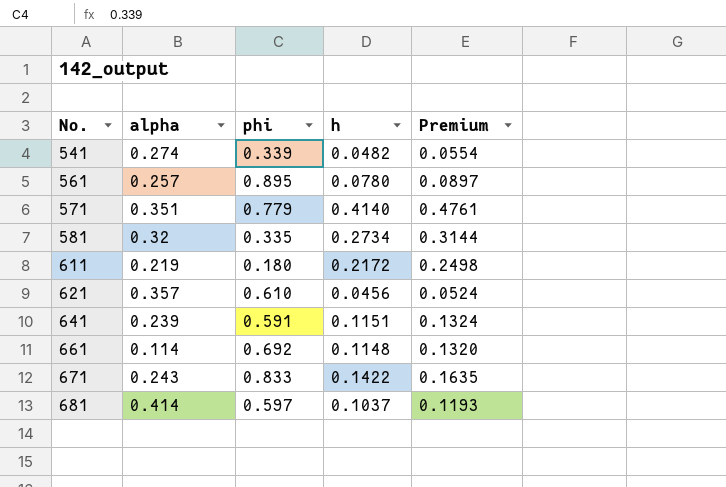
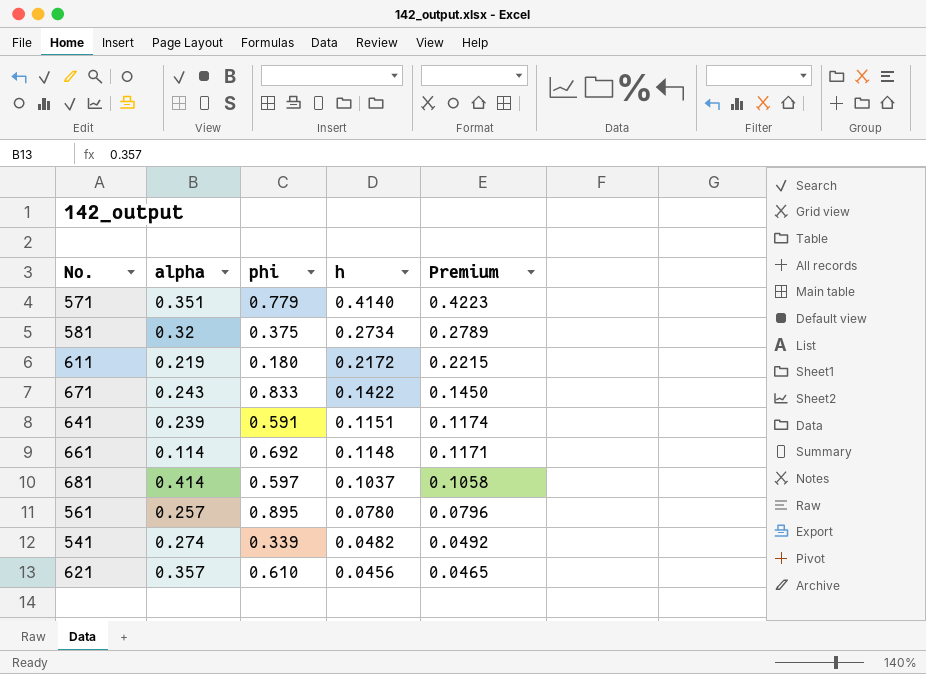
row order: No. ascending -> h descending
column Premium | formula: [h] * 1.15 -> [h] * 1.02
581 | phi: 0.335 -> 0.375

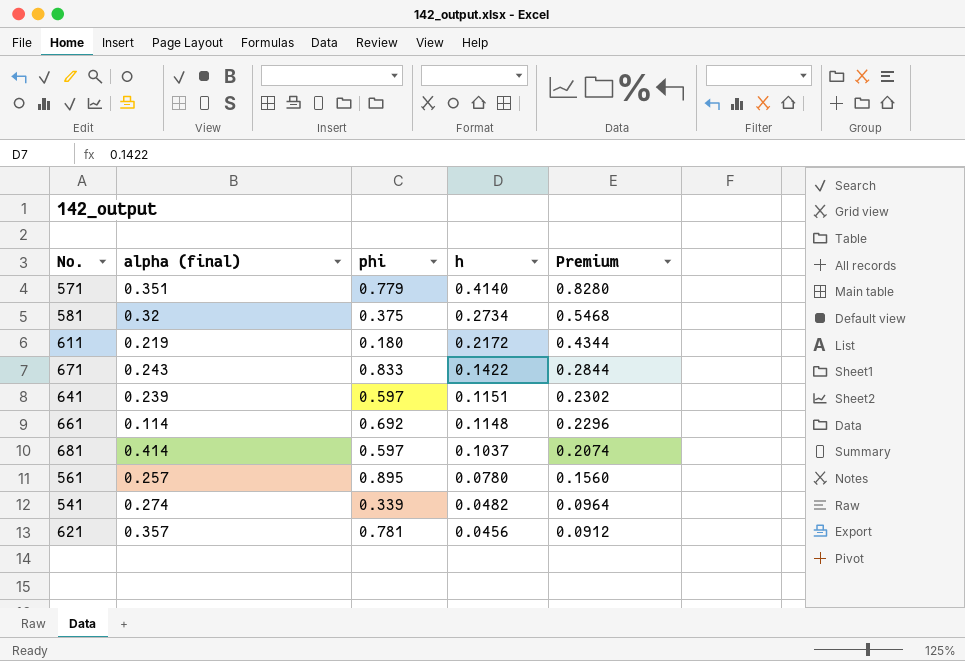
column name: alpha -> alpha (final)
column Premium | formula: [h] * 1.02 -> [h] * 2
641 | phi: 0.591 -> 0.597
621 | phi: 0.610 -> 0.781

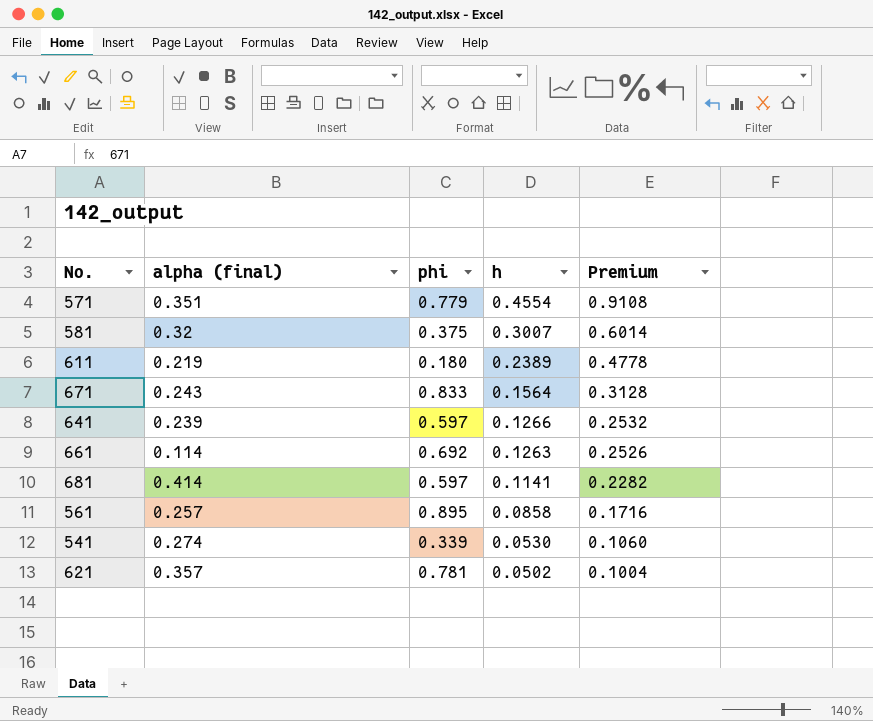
571 | h: 0.4140 -> 0.4554
571 | Premium: 0.8280 -> 0.9108
581 | h: 0.2734 -> 0.3007
581 | Premium: 0.5468 -> 0.6014
611 | h: 0.2172 -> 0.2389
611 | Premium: 0.4344 -> 0.4778
671 | h: 0.1422 -> 0.1564
671 | Premium: 0.2844 -> 0.3128
641 | h: 0.1151 -> 0.1266
641 | Premium: 0.2302 -> 0.2532
661 | h: 0.1148 -> 0.1263
661 | Premium: 0.2296 -> 0.2526
681 | h: 0.1037 -> 0.1141
681 | Premium: 0.2074 -> 0.2282
561 | h: 0.0780 -> 0.0858
561 | Premium: 0.1560 -> 0.1716
541 | h: 0.0482 -> 0.0530
541 | Premium: 0.0964 -> 0.1060
621 | h: 0.0456 -> 0.0502
621 | Premium: 0.0912 -> 0.1004

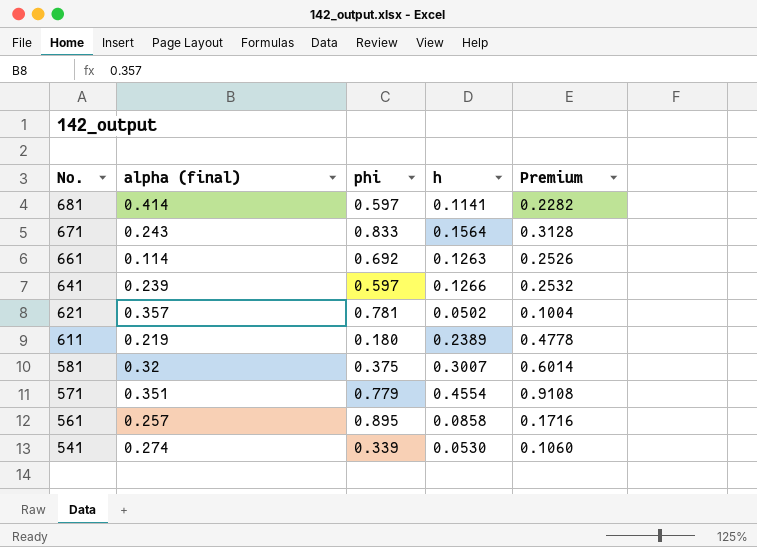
row order: h descending -> No. descending

